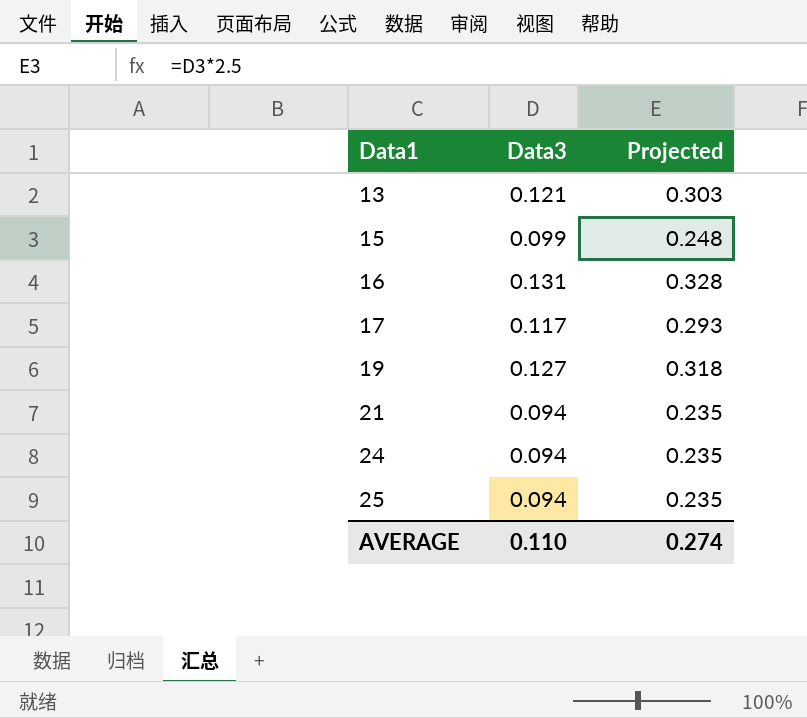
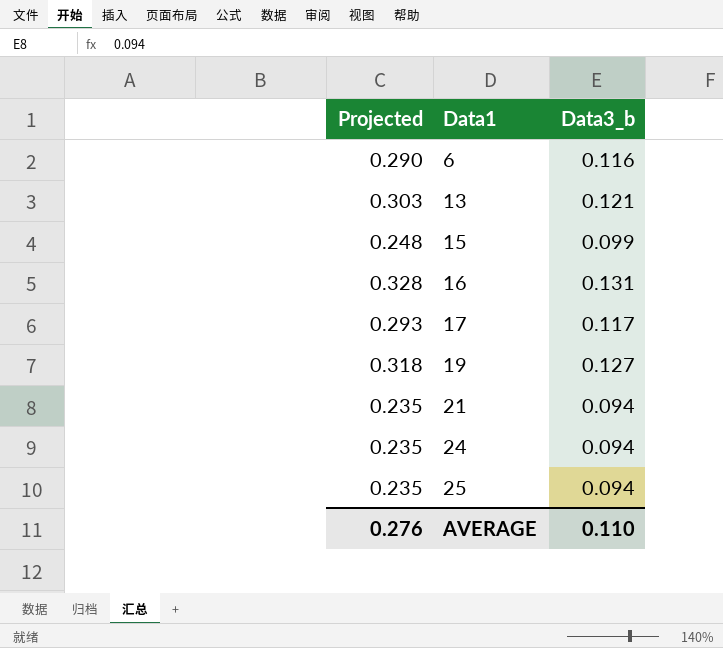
column Projected | position: 3 -> 1
column name: Data3 -> Data3_b
row 6: none -> 0.290 | 0.116
AVERAGE | Projected: 0.274 -> 0.276

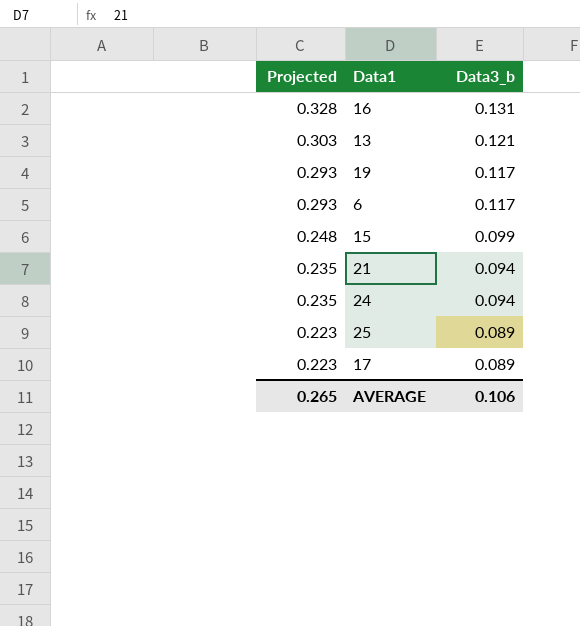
row order: Data1 ascending -> Projected descending
19 | Projected: 0.318 -> 0.293
19 | Data3_b: 0.127 -> 0.117
6 | Projected: 0.290 -> 0.293
6 | Data3_b: 0.116 -> 0.117
25 | Projected: 0.235 -> 0.223
25 | Data3_b: 0.094 -> 0.089
17 | Projected: 0.293 -> 0.223
17 | Data3_b: 0.117 -> 0.089
AVERAGE | Projected: 0.276 -> 0.265
AVERAGE | Data3_b: 0.110 -> 0.106

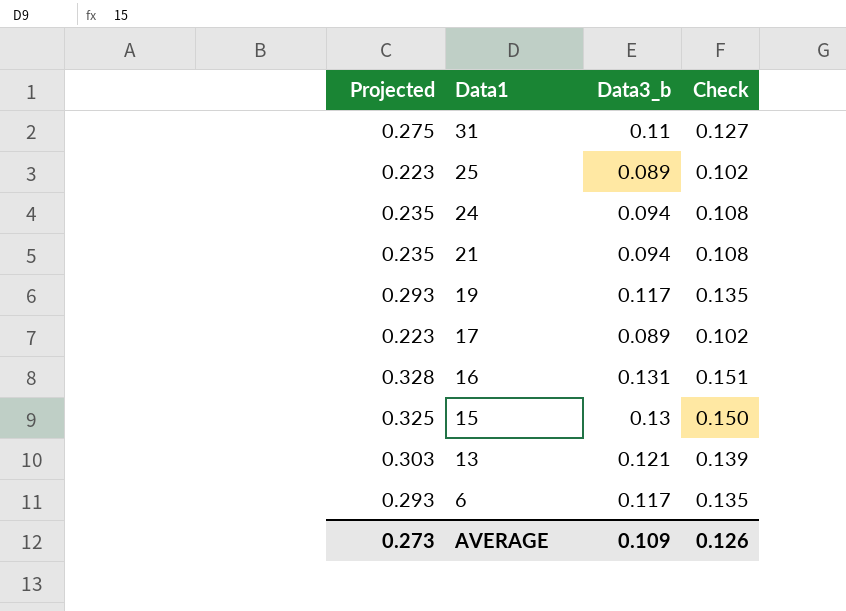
row order: Projected descending -> Data1 descending
column Check | formula: none -> [Data3_b] * 1.15
row 31: none -> 0.275 | 0.11 | 0.127
15 | Projected: 0.248 -> 0.325
15 | Data3_b: 0.099 -> 0.13
AVERAGE | Projected: 0.265 -> 0.273
AVERAGE | Data3_b: 0.106 -> 0.109

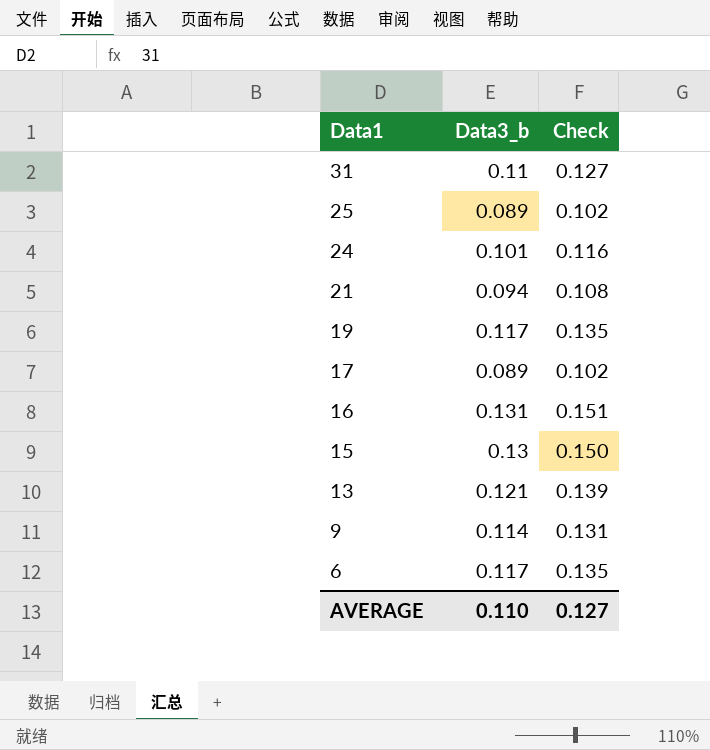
column Projected | formula: [Data3_b] * 2.5 -> none
24 | Data3_b: 0.094 -> 0.101
24 | Check: 0.108 -> 0.116
row 9: none -> 0.114 | 0.131
AVERAGE | Data3_b: 0.109 -> 0.110
AVERAGE | Check: 0.126 -> 0.127

